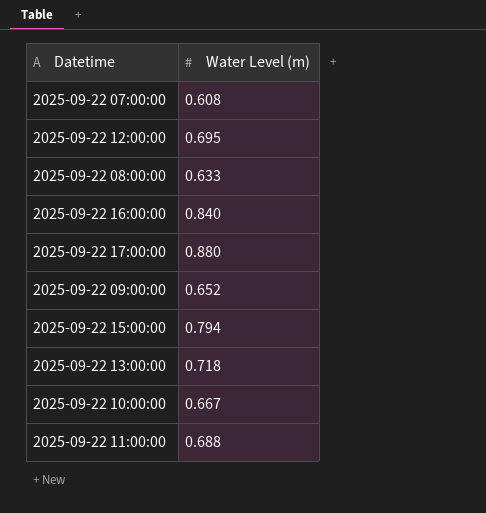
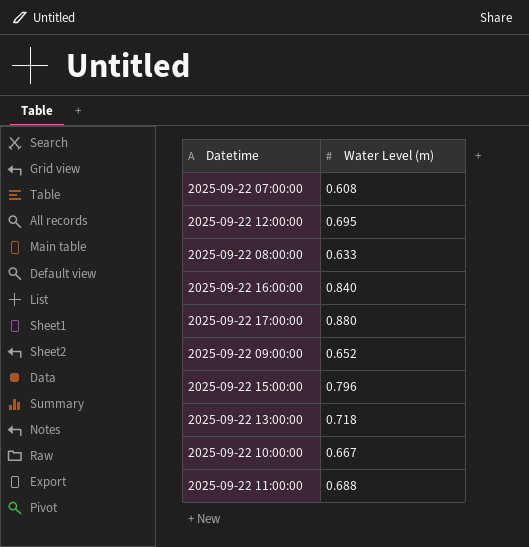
2025-09-22 15:00:00 | Water Level (m): 0.794 -> 0.796

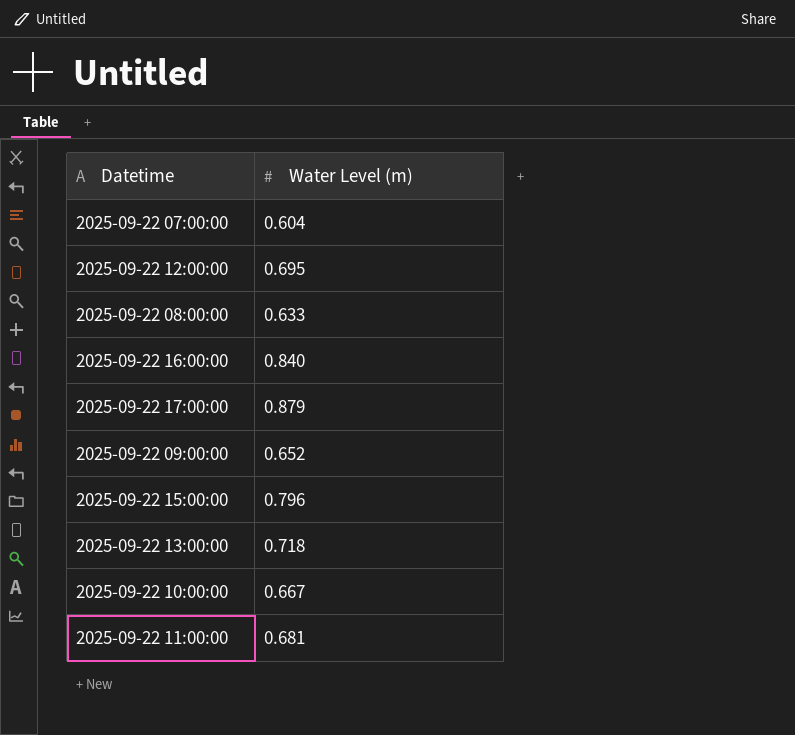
2025-09-22 07:00:00 | Water Level (m): 0.608 -> 0.604
2025-09-22 17:00:00 | Water Level (m): 0.880 -> 0.879
2025-09-22 11:00:00 | Water Level (m): 0.688 -> 0.681

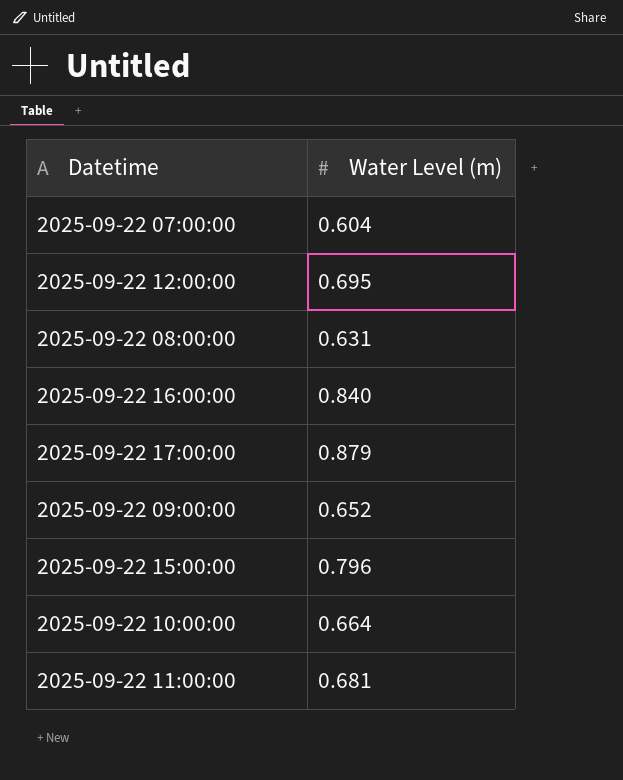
row 2025-09-22 13:00:00: 0.718 -> none
2025-09-22 08:00:00 | Water Level (m): 0.633 -> 0.631
2025-09-22 10:00:00 | Water Level (m): 0.667 -> 0.664

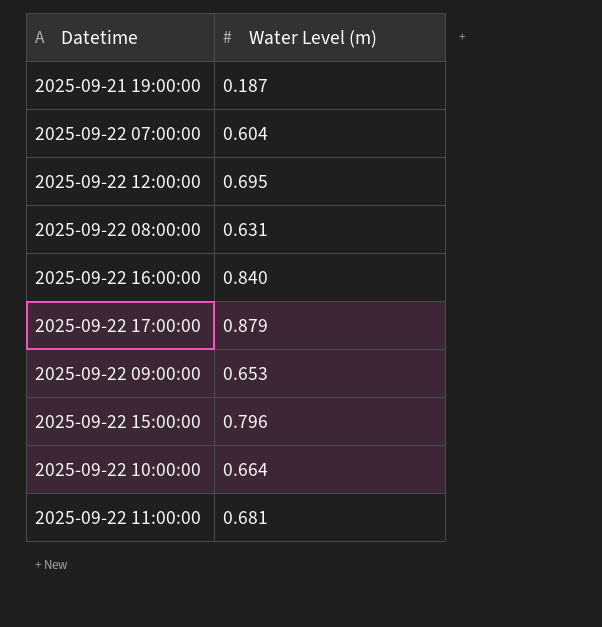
row 2025-09-21 19:00:00: none -> 0.187
2025-09-22 09:00:00 | Water Level (m): 0.652 -> 0.653

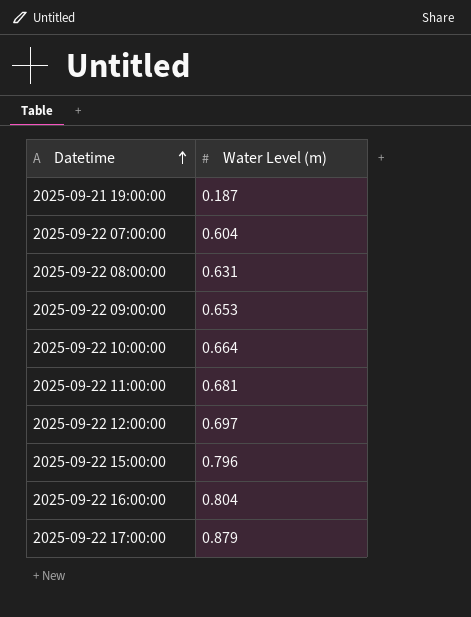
row order: none -> Datetime ascending
2025-09-22 12:00:00 | Water Level (m): 0.695 -> 0.697
2025-09-22 16:00:00 | Water Level (m): 0.840 -> 0.804

